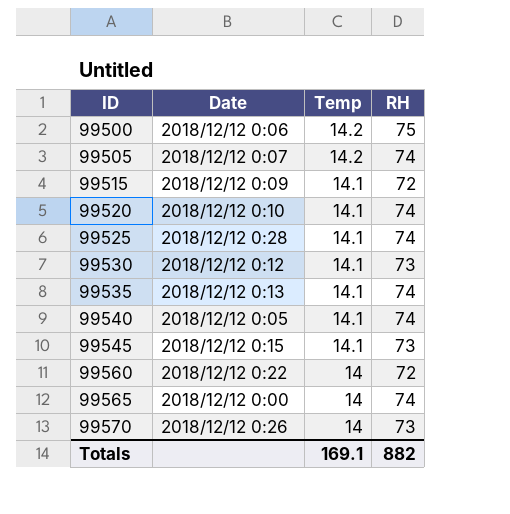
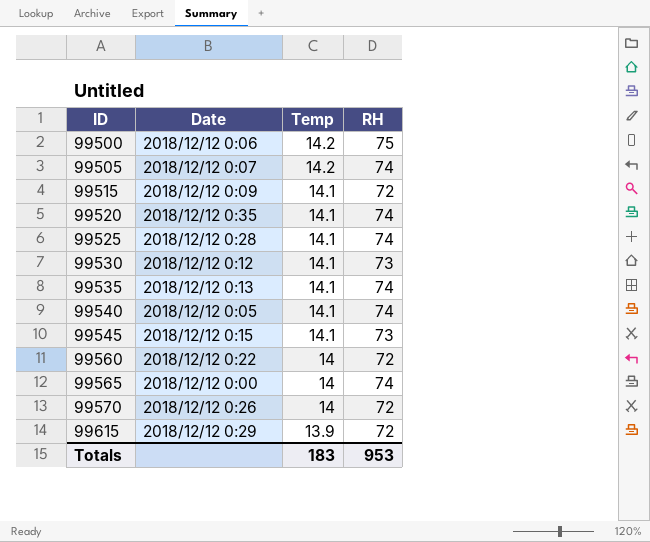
99520 | Date: 2018/12/12 0:10 -> 2018/12/12 0:35
99570 | RH: 73 -> 72
row 99615: none -> 2018/12/12 0:29 | 13.9 | 72
Totals | Temp: 169.1 -> 183
Totals | RH: 882 -> 953

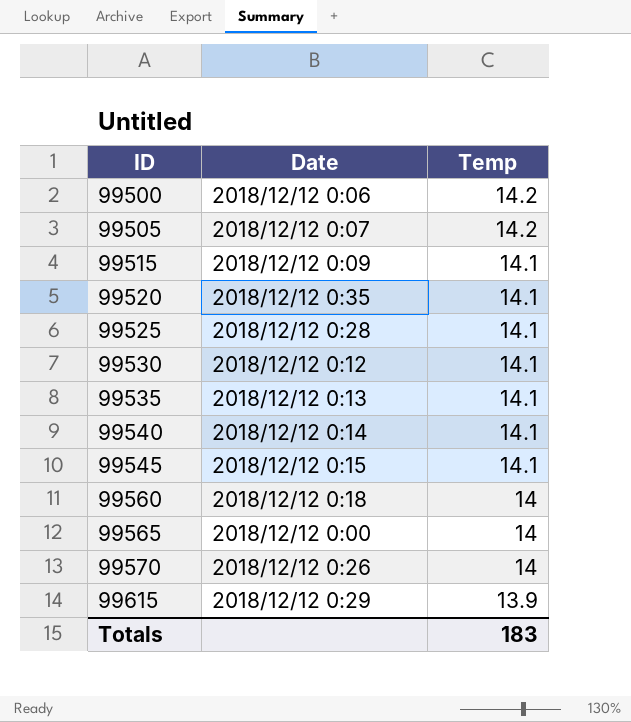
column RH | position: 4 -> none
99540 | Date: 2018/12/12 0:05 -> 2018/12/12 0:14
99560 | Date: 2018/12/12 0:22 -> 2018/12/12 0:18

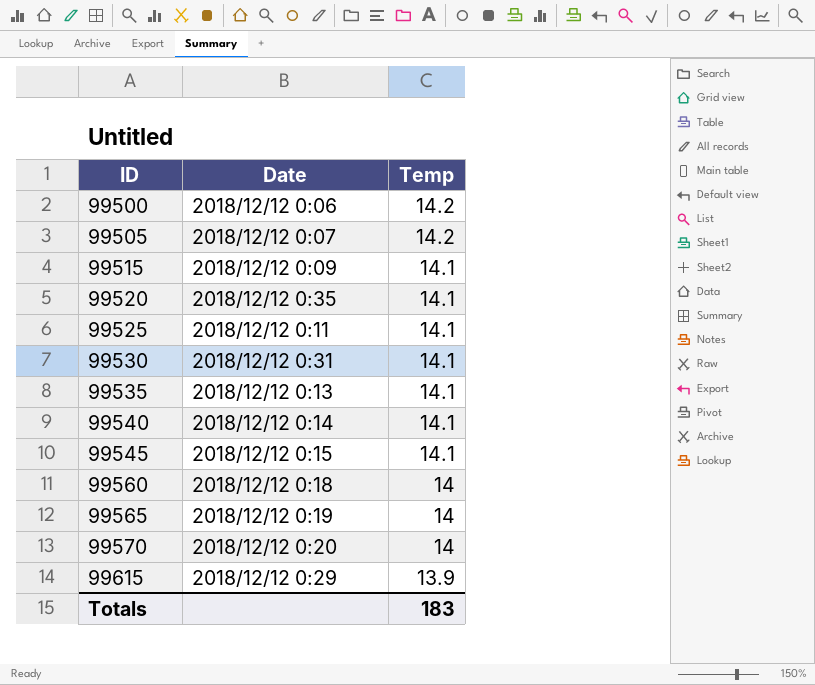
99525 | Date: 2018/12/12 0:28 -> 2018/12/12 0:11
99530 | Date: 2018/12/12 0:12 -> 2018/12/12 0:31
99565 | Date: 2018/12/12 0:00 -> 2018/12/12 0:19
99570 | Date: 2018/12/12 0:26 -> 2018/12/12 0:20

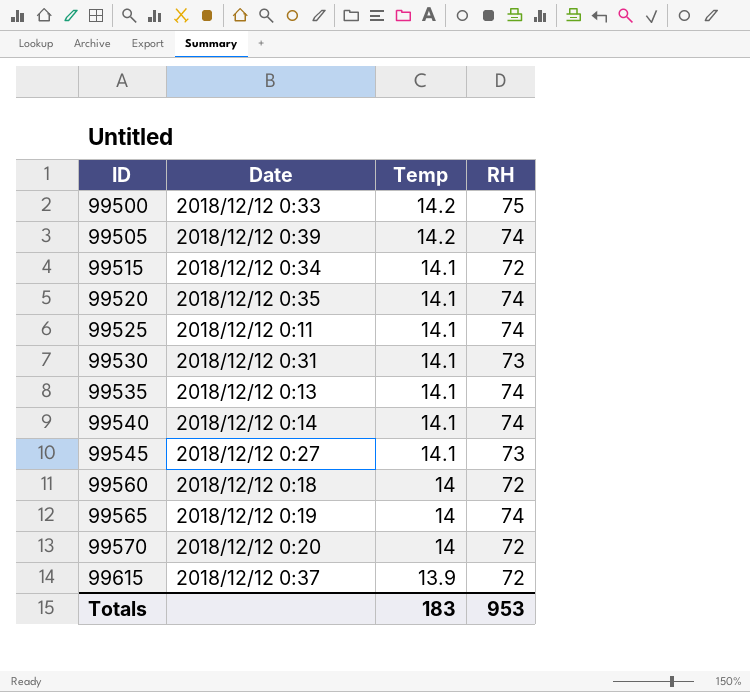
column RH | position: none -> 4
99500 | Date: 2018/12/12 0:06 -> 2018/12/12 0:33
99505 | Date: 2018/12/12 0:07 -> 2018/12/12 0:39
99515 | Date: 2018/12/12 0:09 -> 2018/12/12 0:34
99545 | Date: 2018/12/12 0:15 -> 2018/12/12 0:27
99615 | Date: 2018/12/12 0:29 -> 2018/12/12 0:37

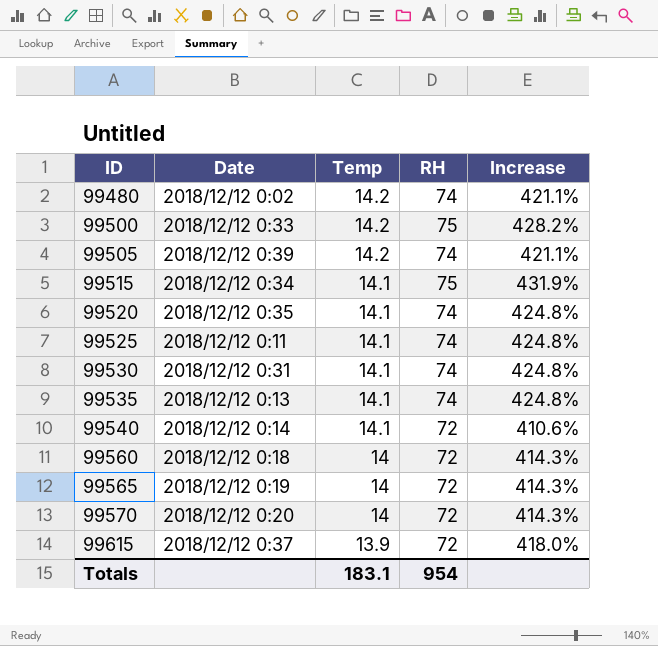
column Increase | formula: none -> ([RH] - [Temp]) / [Temp]
row 99545: 2018/12/12 0:27 | 14.1 | 73 -> none
row 99480: none -> 2018/12/12 0:02 | 14.2 | 74 | 421.1%
99515 | RH: 72 -> 75
99530 | RH: 73 -> 74
99540 | RH: 74 -> 72
99565 | RH: 74 -> 72
Totals | Temp: 183 -> 183.1
Totals | RH: 953 -> 954

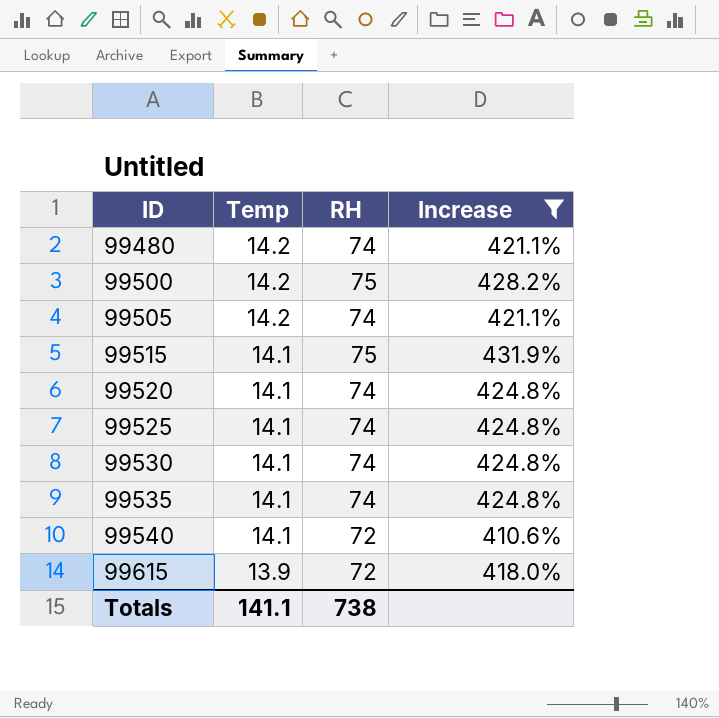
filter: none -> Increase != 414.3%
column Date | position: 2 -> none
Totals | Temp: 183.1 -> 141.1
Totals | RH: 954 -> 738

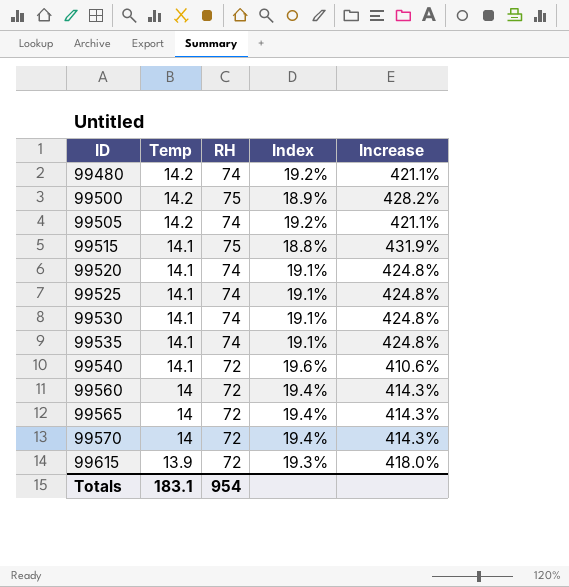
filter: Increase != 414.3% -> none
column Index | formula: none -> [Temp] / [RH]
Totals | Temp: 141.1 -> 183.1
Totals | RH: 738 -> 954

